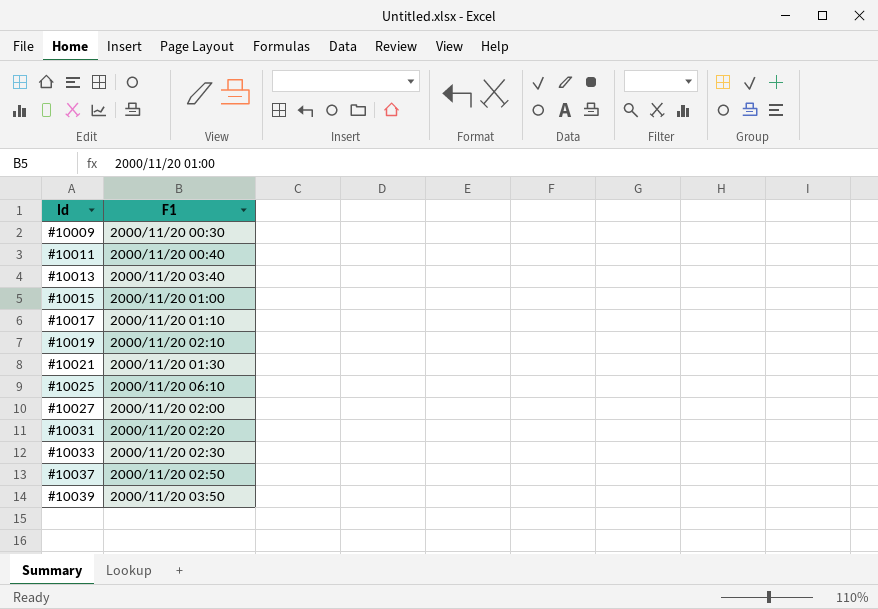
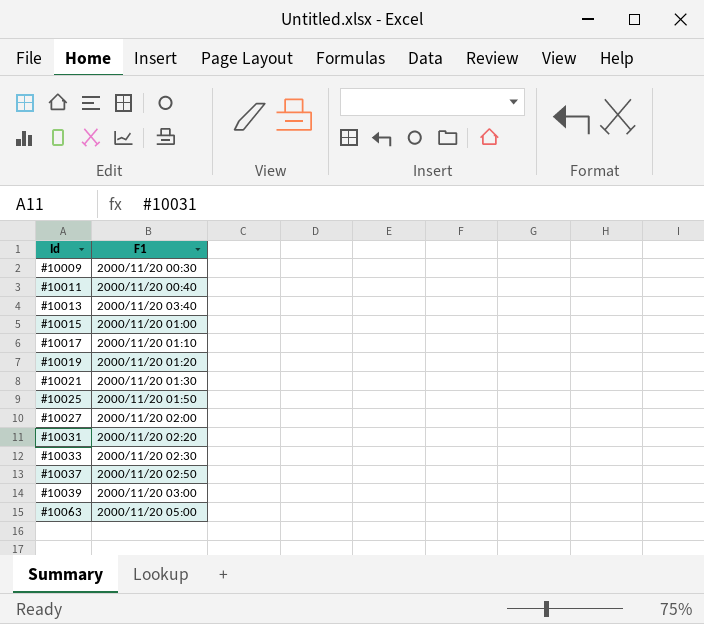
#10019 | F1: 2000/11/20 02:10 -> 2000/11/20 01:20
#10025 | F1: 2000/11/20 06:10 -> 2000/11/20 01:50
#10039 | F1: 2000/11/20 03:50 -> 2000/11/20 03:00
row #10063: none -> 2000/11/20 05:00

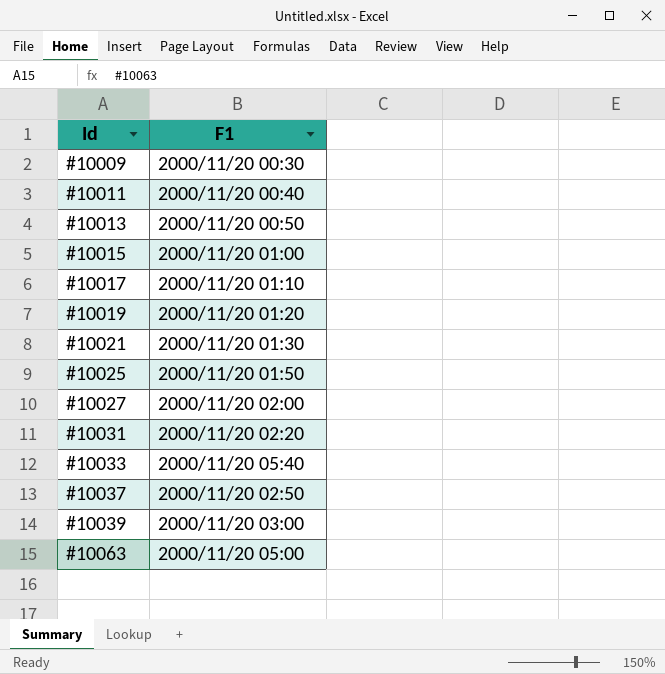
#10013 | F1: 2000/11/20 03:40 -> 2000/11/20 00:50
#10033 | F1: 2000/11/20 02:30 -> 2000/11/20 05:40

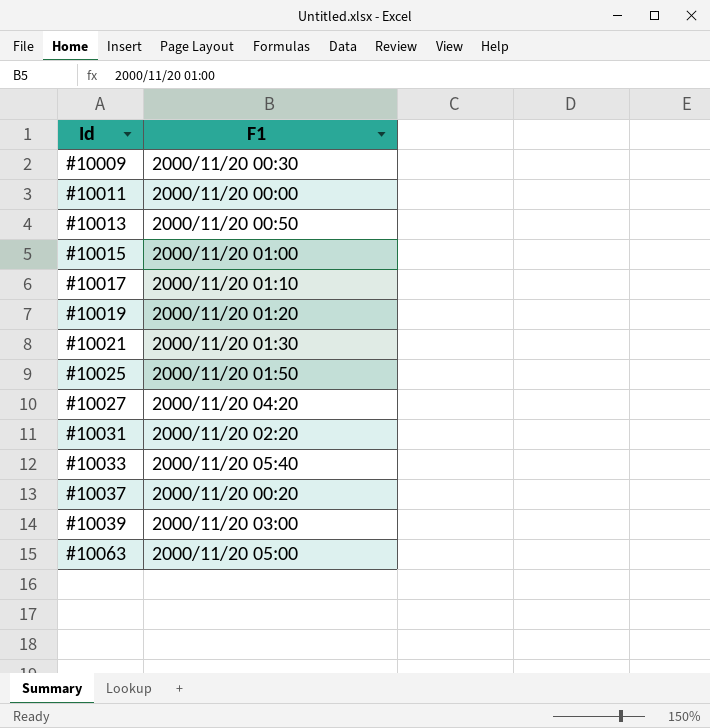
#10011 | F1: 2000/11/20 00:40 -> 2000/11/20 00:00
#10027 | F1: 2000/11/20 02:00 -> 2000/11/20 04:20
#10037 | F1: 2000/11/20 02:50 -> 2000/11/20 00:20

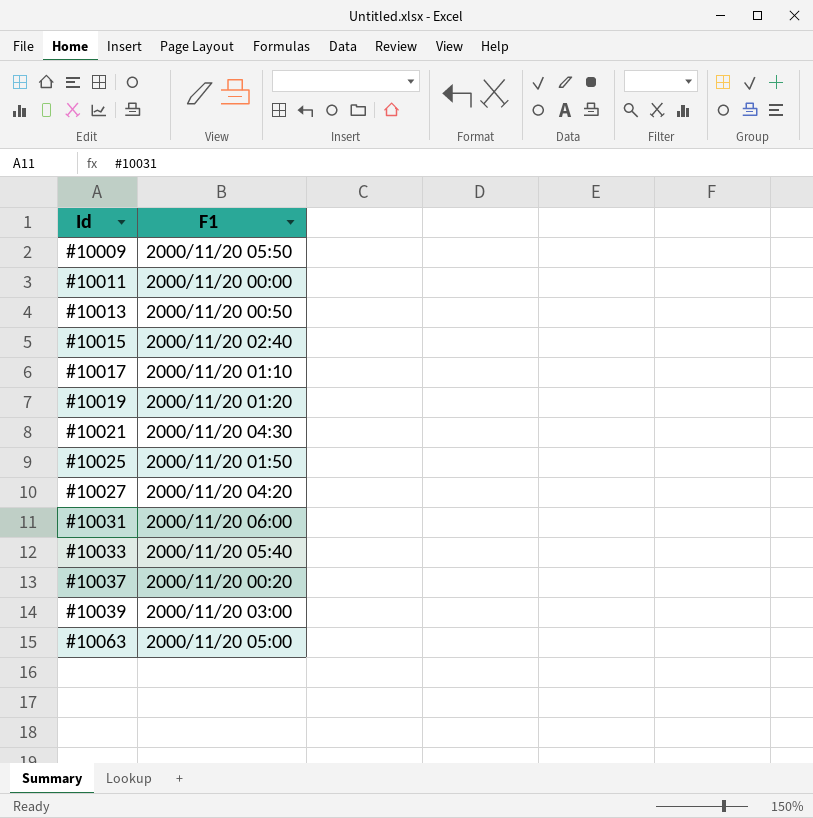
#10009 | F1: 2000/11/20 00:30 -> 2000/11/20 05:50
#10015 | F1: 2000/11/20 01:00 -> 2000/11/20 02:40
#10021 | F1: 2000/11/20 01:30 -> 2000/11/20 04:30
#10031 | F1: 2000/11/20 02:20 -> 2000/11/20 06:00

